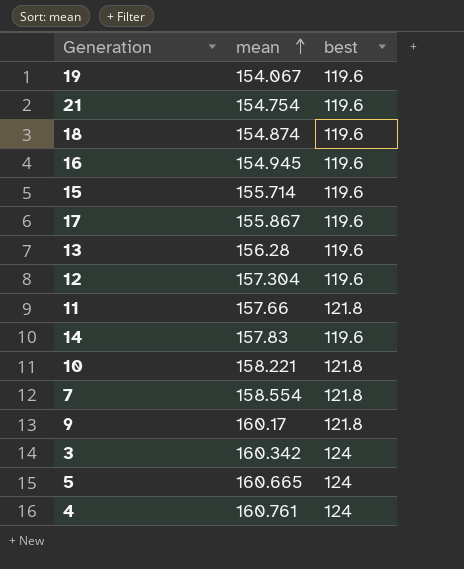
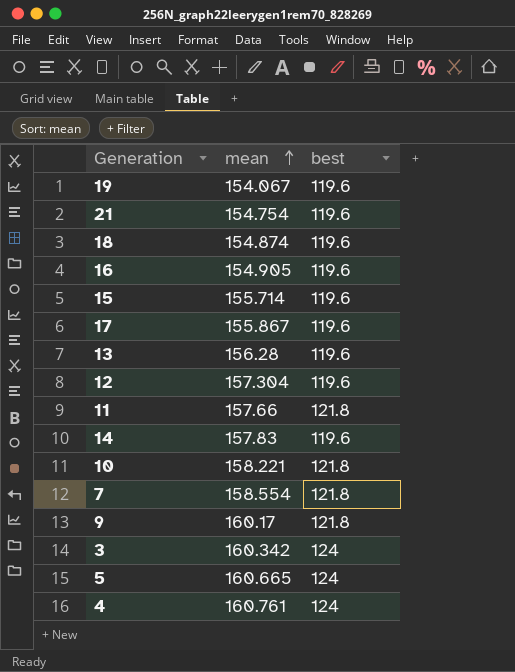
16 | mean: 154.945 -> 154.905

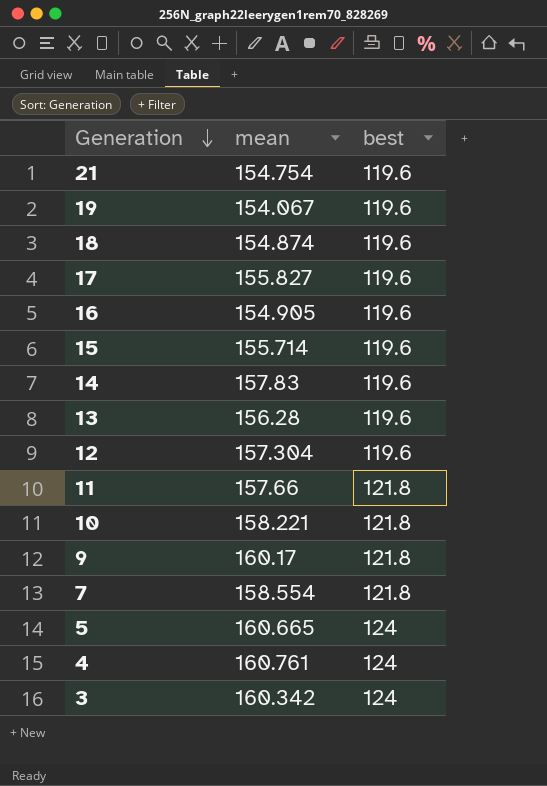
row order: mean ascending -> Generation descending
17 | mean: 155.867 -> 155.827

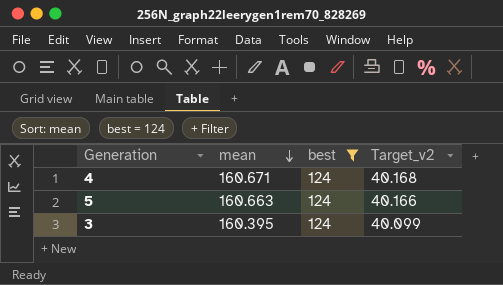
filter: none -> best = 124
row order: Generation descending -> mean descending
column Target_v2 | formula: none -> [mean] * 0.25
4 | mean: 160.761 -> 160.671
5 | mean: 160.665 -> 160.663
3 | mean: 160.342 -> 160.395

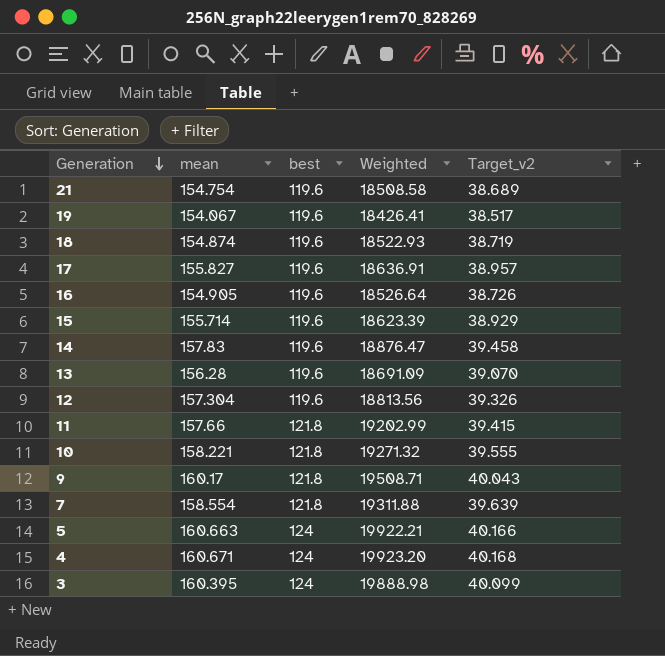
filter: best = 124 -> none
row order: mean descending -> Generation descending
column Weighted | formula: none -> [mean] * [best]

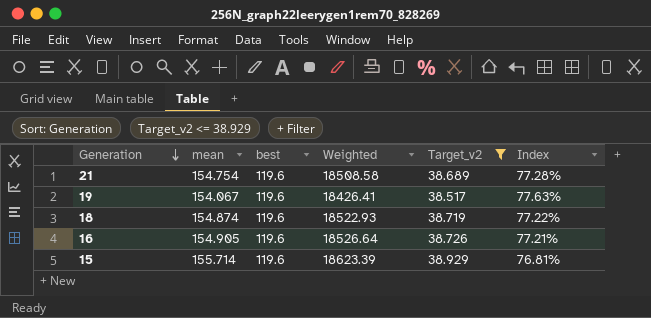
filter: none -> Target_v2 <= 38.929
column Index | formula: none -> [best] / [mean]

